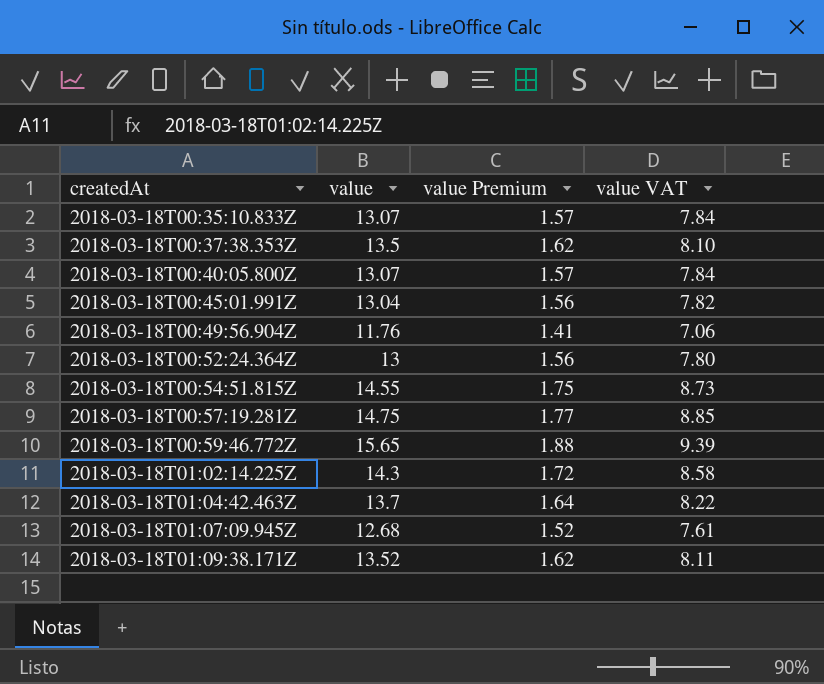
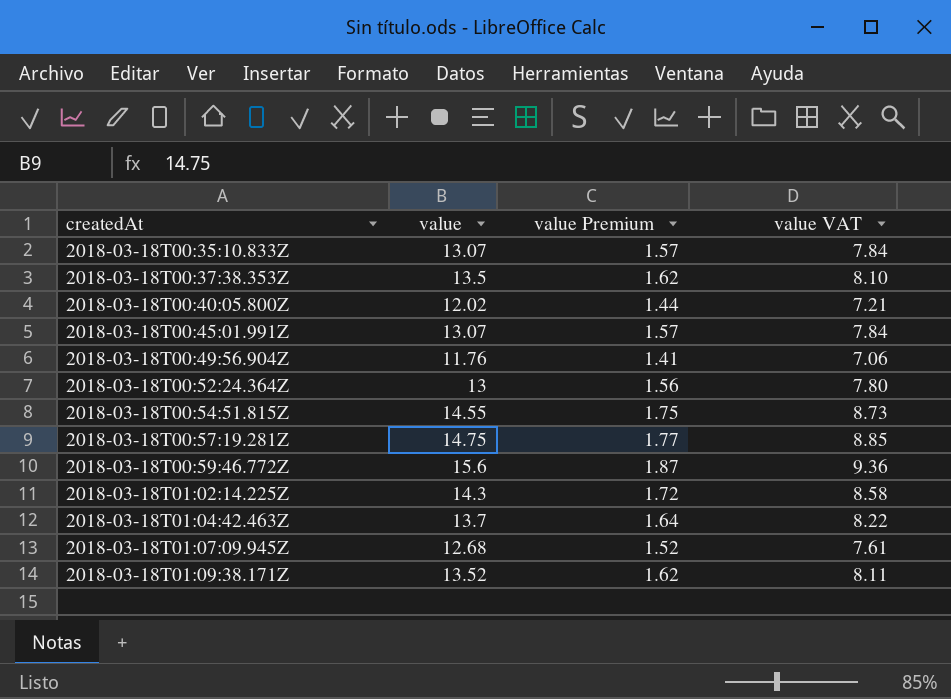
2018-03-18T00:40:05.800Z | value: 13.07 -> 12.02
2018-03-18T00:40:05.800Z | value Premium: 1.57 -> 1.44
2018-03-18T00:40:05.800Z | value VAT: 7.84 -> 7.21
2018-03-18T00:45:01.991Z | value: 13.04 -> 13.07
2018-03-18T00:45:01.991Z | value Premium: 1.56 -> 1.57
2018-03-18T00:45:01.991Z | value VAT: 7.82 -> 7.84
2018-03-18T00:59:46.772Z | value: 15.65 -> 15.6
2018-03-18T00:59:46.772Z | value Premium: 1.88 -> 1.87
2018-03-18T00:59:46.772Z | value VAT: 9.39 -> 9.36

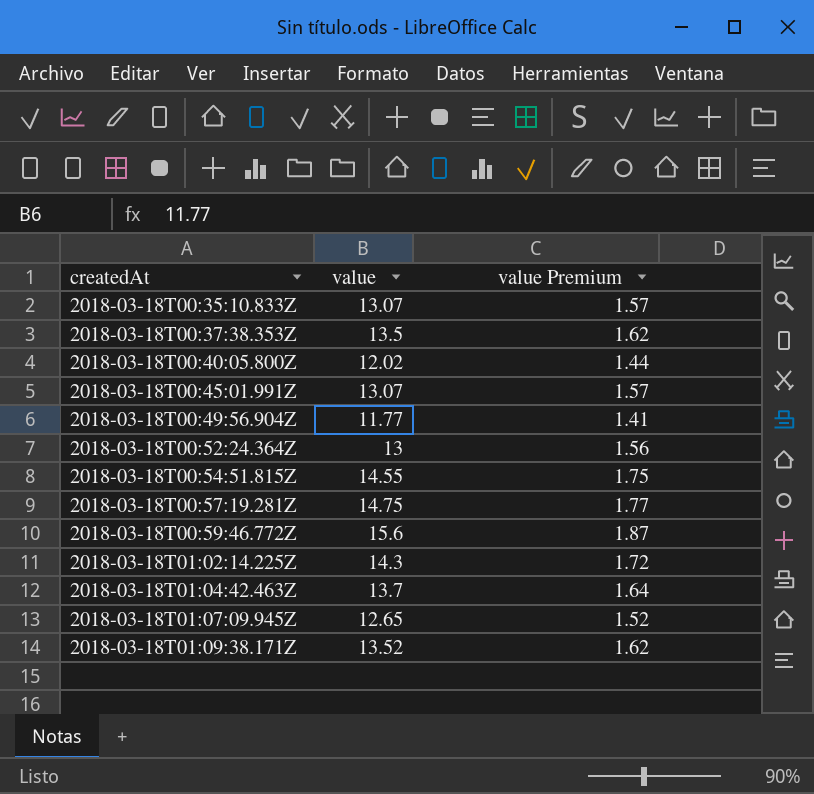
column value VAT | formula: [value] * 0.6 -> none
2018-03-18T00:49:56.904Z | value: 11.76 -> 11.77
2018-03-18T01:07:09.945Z | value: 12.68 -> 12.65

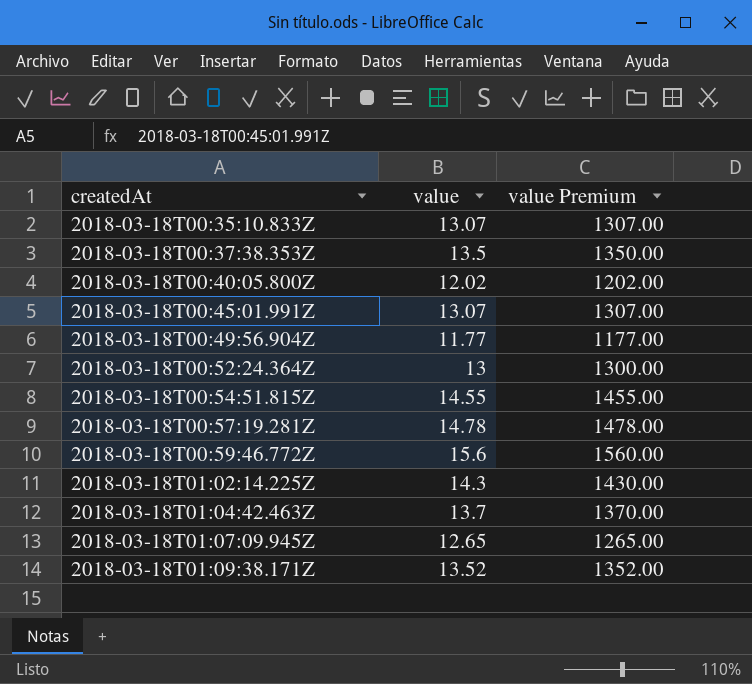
column value Premium | formula: [value] * 0.12 -> [value] * 100
2018-03-18T00:57:19.281Z | value: 14.75 -> 14.78

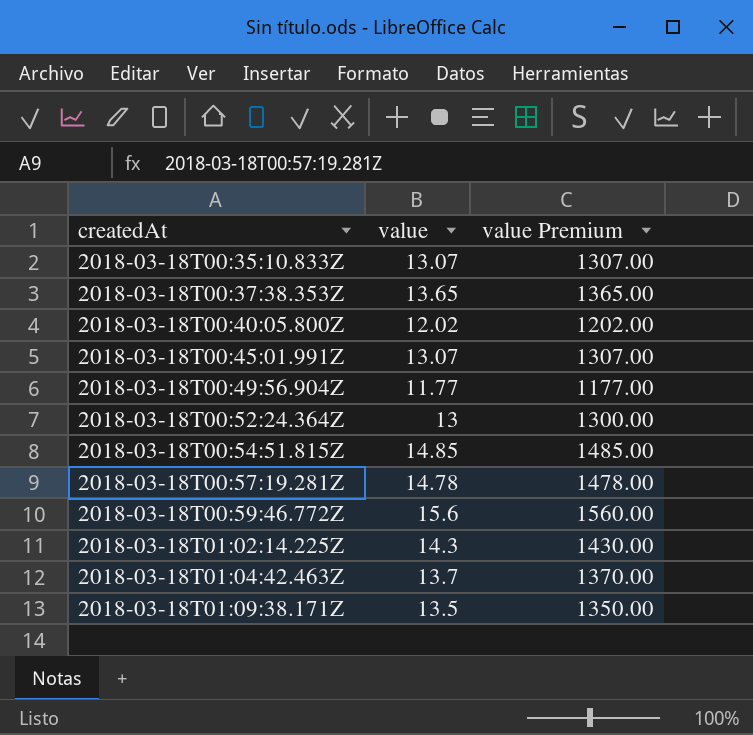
row 2018-03-18T01:07:09.945Z: 12.65 | 1265.00 -> none
2018-03-18T00:37:38.353Z | value: 13.5 -> 13.65
2018-03-18T00:37:38.353Z | value Premium: 1350.00 -> 1365.00
2018-03-18T00:54:51.815Z | value: 14.55 -> 14.85
2018-03-18T00:54:51.815Z | value Premium: 1455.00 -> 1485.00
2018-03-18T01:09:38.171Z | value: 13.52 -> 13.5
2018-03-18T01:09:38.171Z | value Premium: 1352.00 -> 1350.00

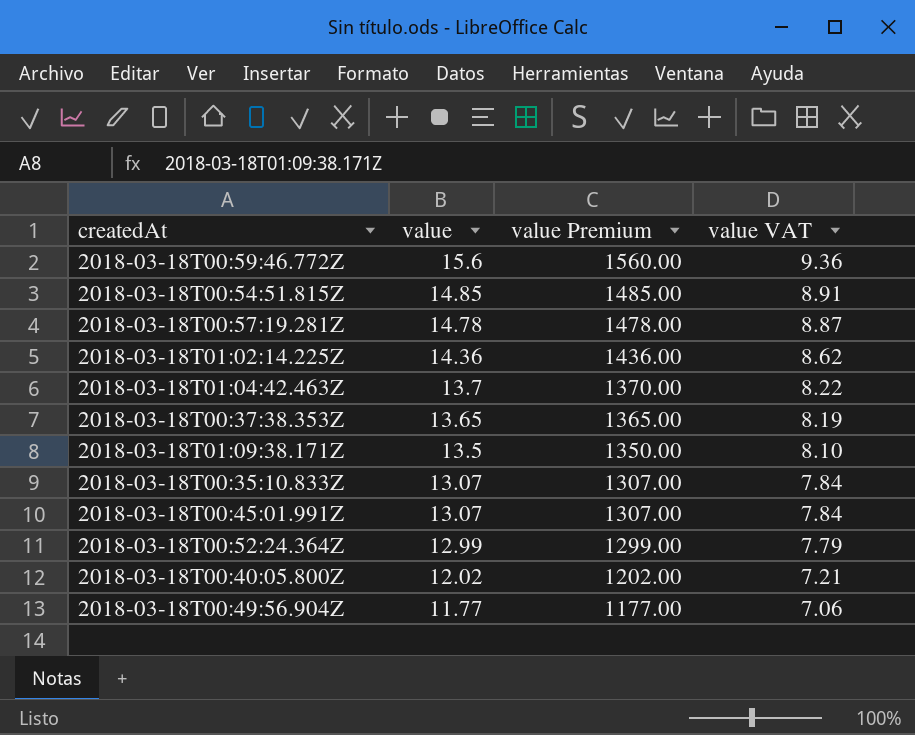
row order: createdAt ascending -> value descending
column value VAT | formula: none -> [value] * 0.6
2018-03-18T01:02:14.225Z | value: 14.3 -> 14.36
2018-03-18T01:02:14.225Z | value Premium: 1430.00 -> 1436.00
2018-03-18T00:52:24.364Z | value: 13 -> 12.99
2018-03-18T00:52:24.364Z | value Premium: 1300.00 -> 1299.00

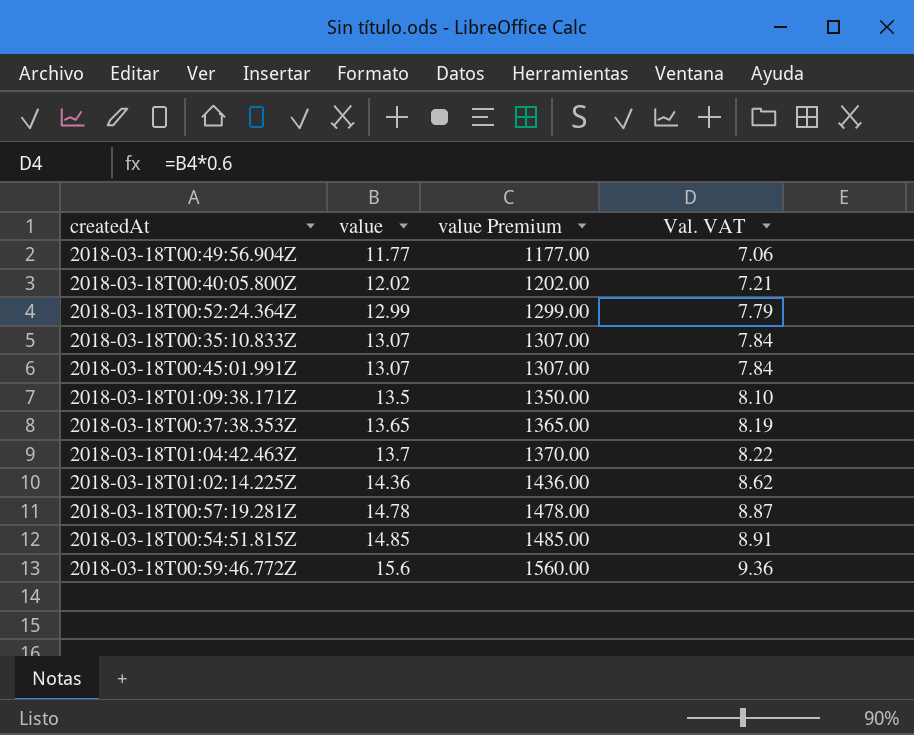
row order: value descending -> value ascending
column name: value VAT -> Val. VAT

